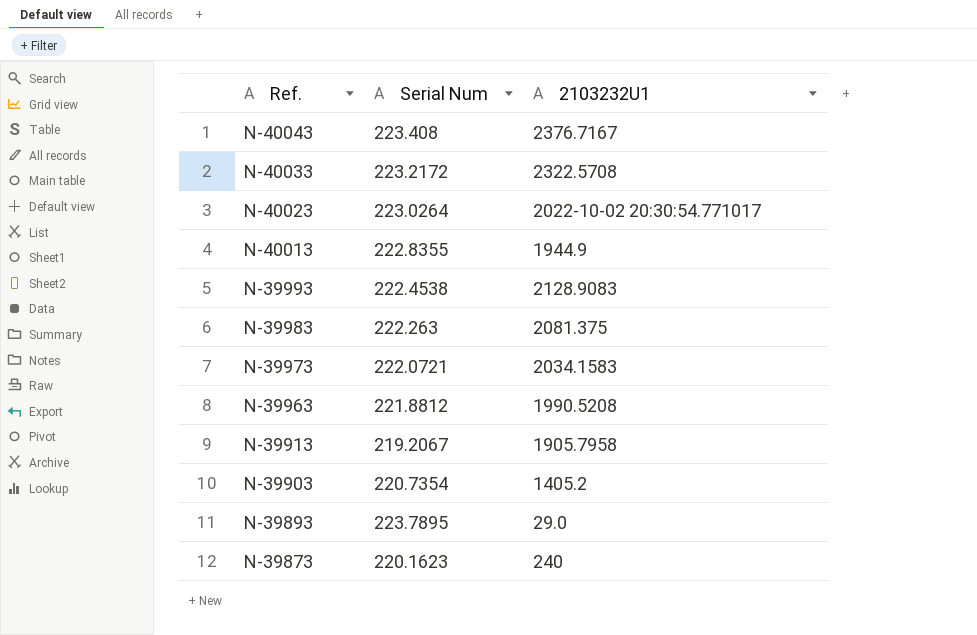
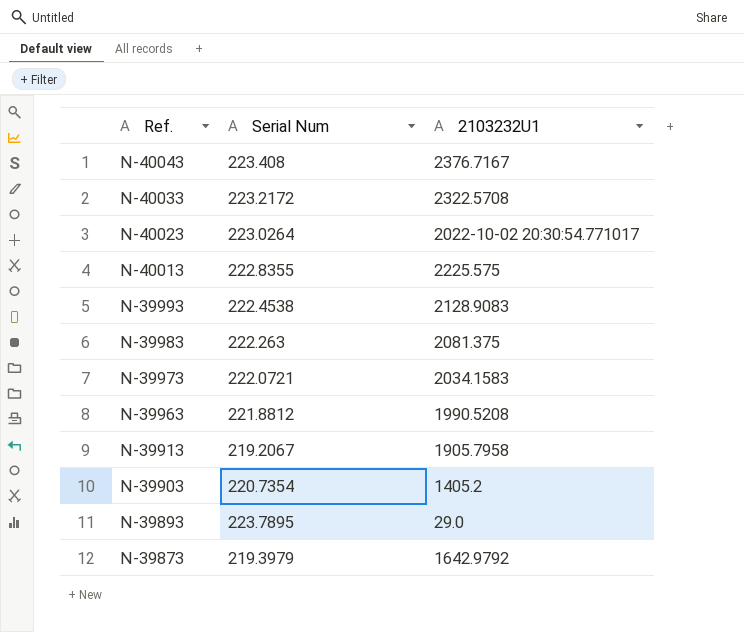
N-40013 | 2103232U1: 1944.9 -> 2225.575
N-39873 | Serial Num: 220.1623 -> 219.3979
N-39873 | 2103232U1: 240 -> 1642.9792

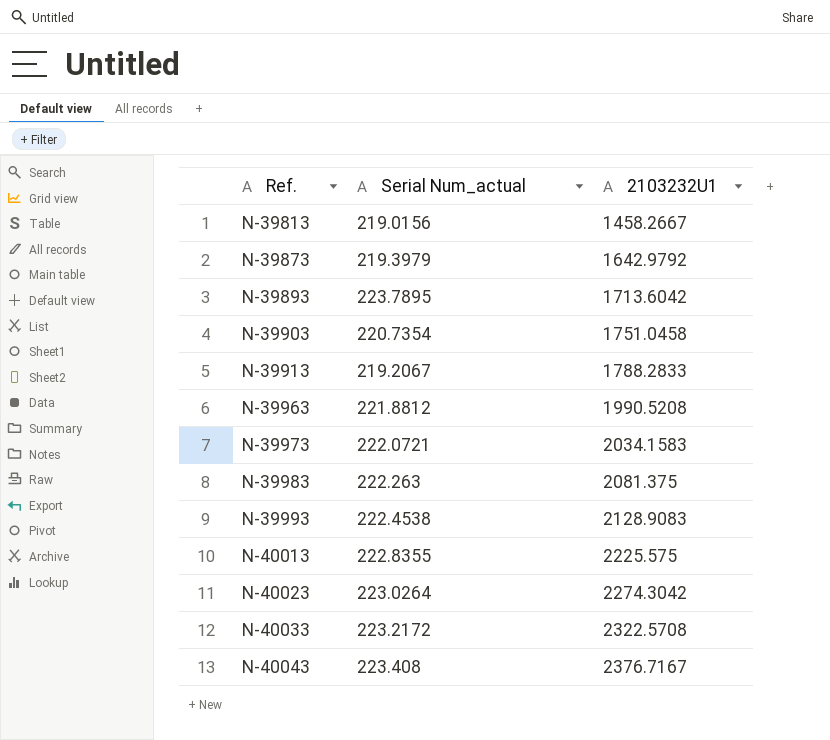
row order: Ref. descending -> Ref. ascending
column name: Serial Num -> Serial Num_actual
row N-39813: none -> 219.0156 | 1458.2667
N-39893 | 2103232U1: 29.0 -> 1713.6042
N-39903 | 2103232U1: 1405.2 -> 1751.0458
N-39913 | 2103232U1: 1905.7958 -> 1788.2833
N-40023 | 2103232U1: 2022-10-02 20:30:54.771017 -> 2274.3042

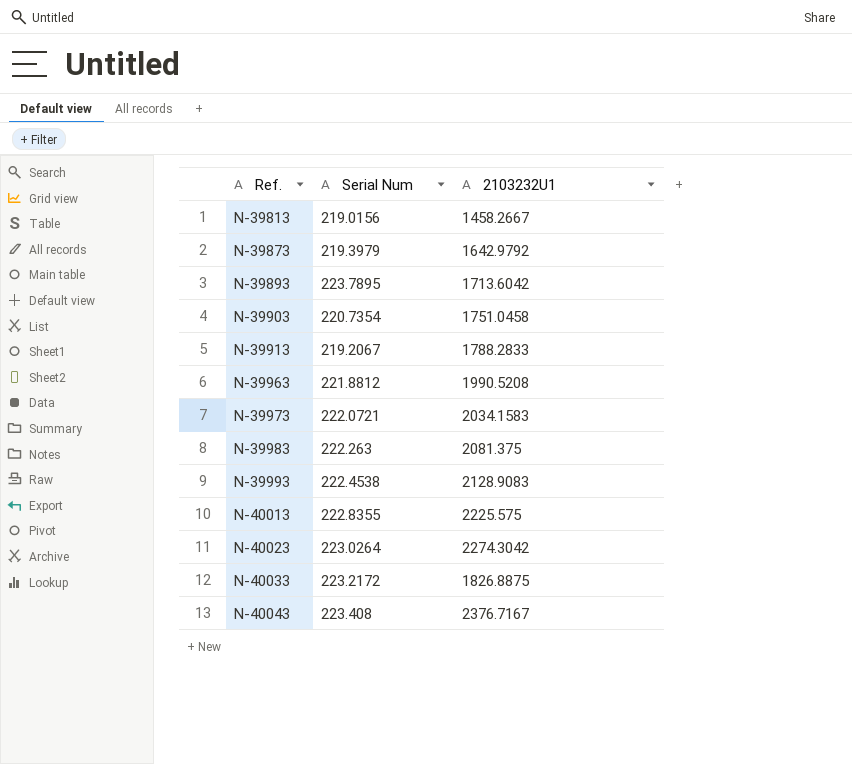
column name: Serial Num_actual -> Serial Num
N-40033 | 2103232U1: 2322.5708 -> 1826.8875

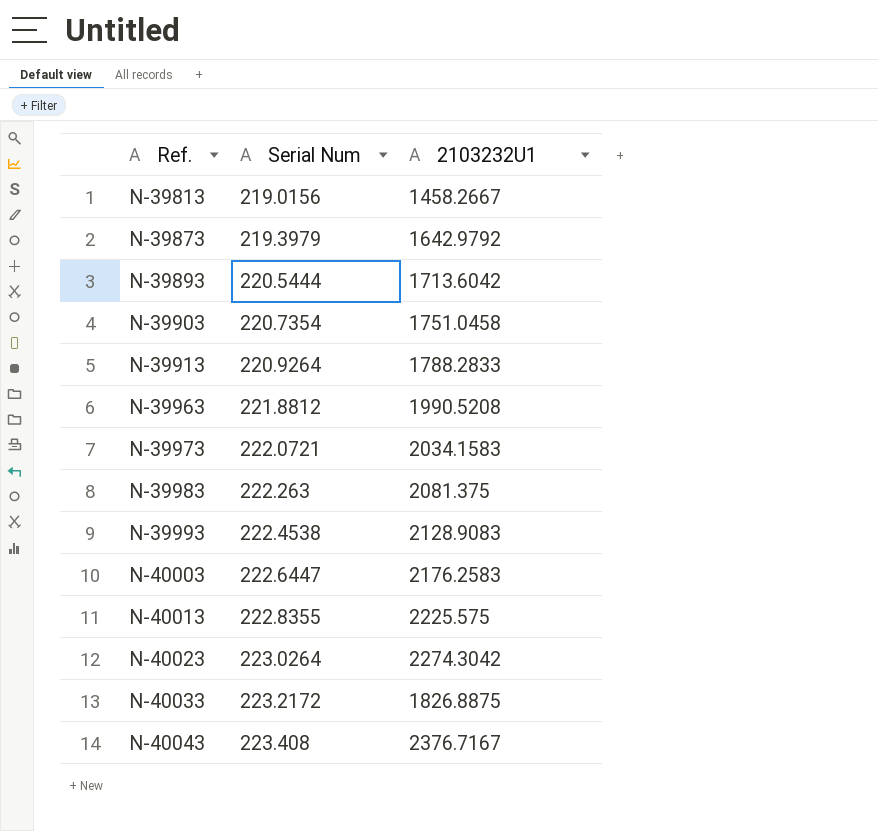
N-39893 | Serial Num: 223.7895 -> 220.5444
N-39913 | Serial Num: 219.2067 -> 220.9264
row N-40003: none -> 222.6447 | 2176.2583

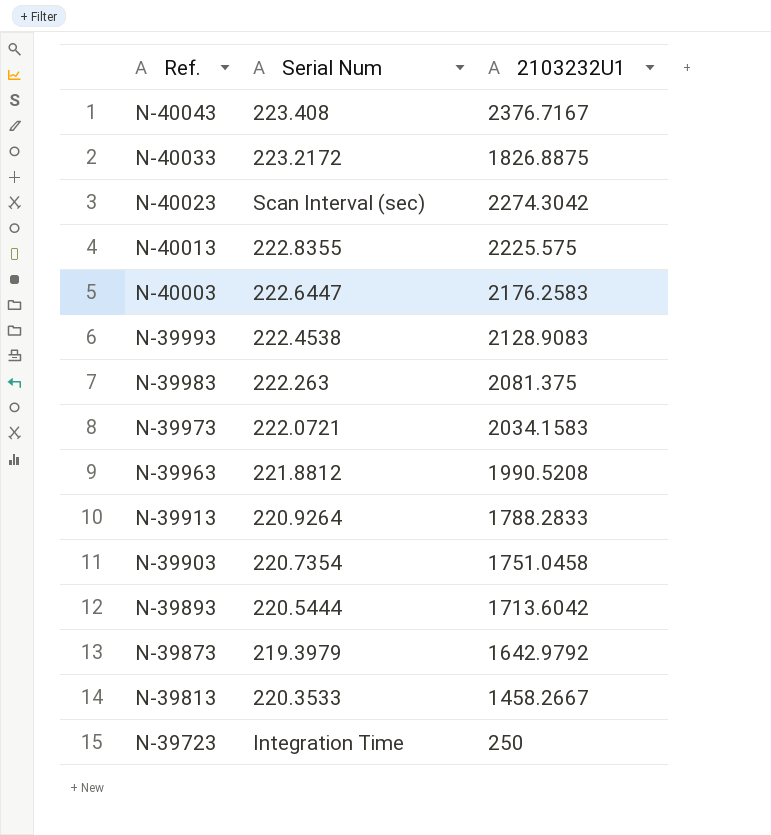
row order: Ref. ascending -> Ref. descending
N-40023 | Serial Num: 223.0264 -> Scan Interval (sec)
N-39813 | Serial Num: 219.0156 -> 220.3533
row N-39723: none -> Integration Time | 250

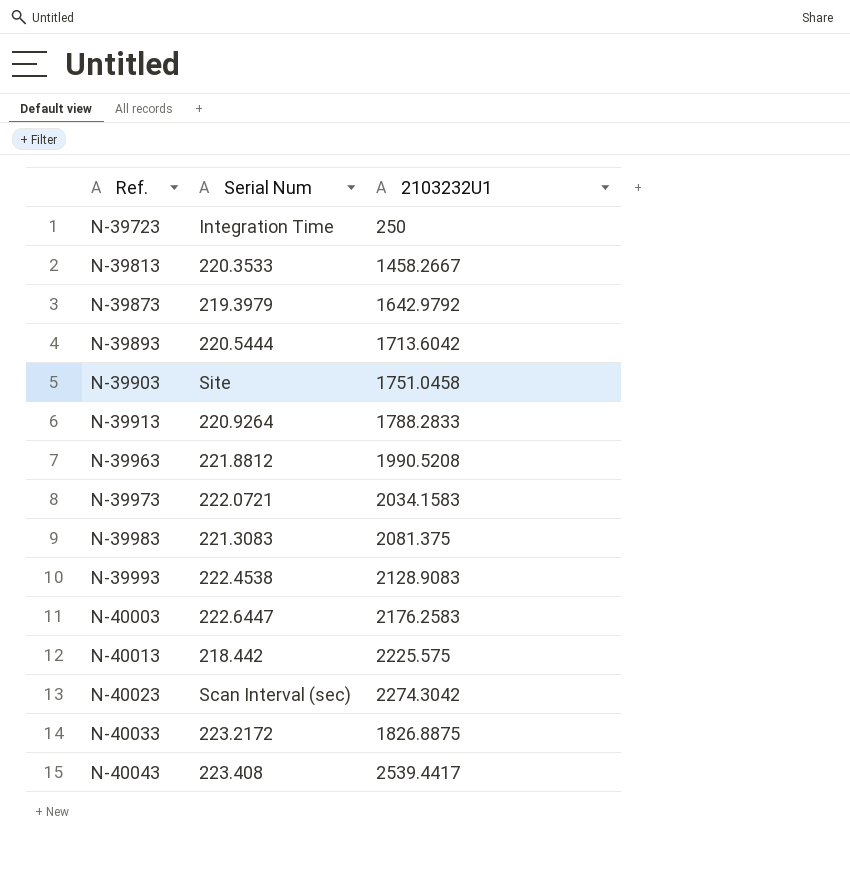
row order: Ref. descending -> Ref. ascending
N-39903 | Serial Num: 220.7354 -> Site
N-39983 | Serial Num: 222.263 -> 221.3083
N-40013 | Serial Num: 222.8355 -> 218.442
N-40043 | 2103232U1: 2376.7167 -> 2539.4417

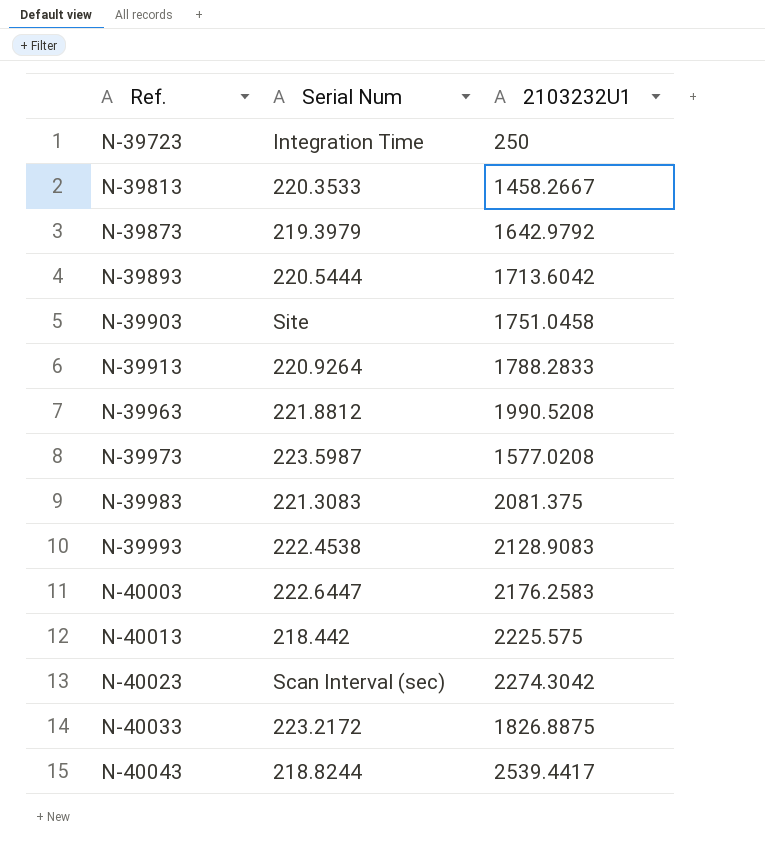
N-39973 | Serial Num: 222.0721 -> 223.5987
N-39973 | 2103232U1: 2034.1583 -> 1577.0208
N-40043 | Serial Num: 223.408 -> 218.8244

